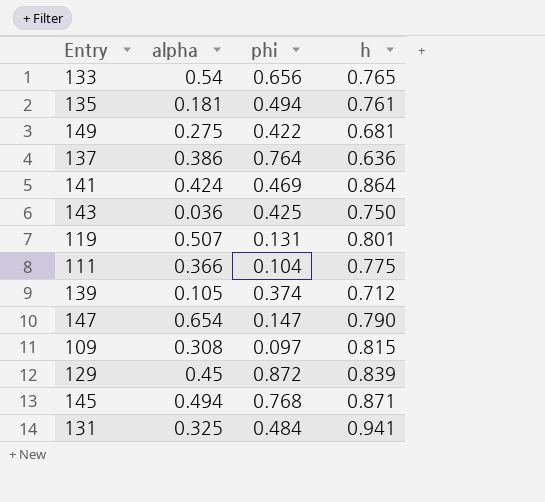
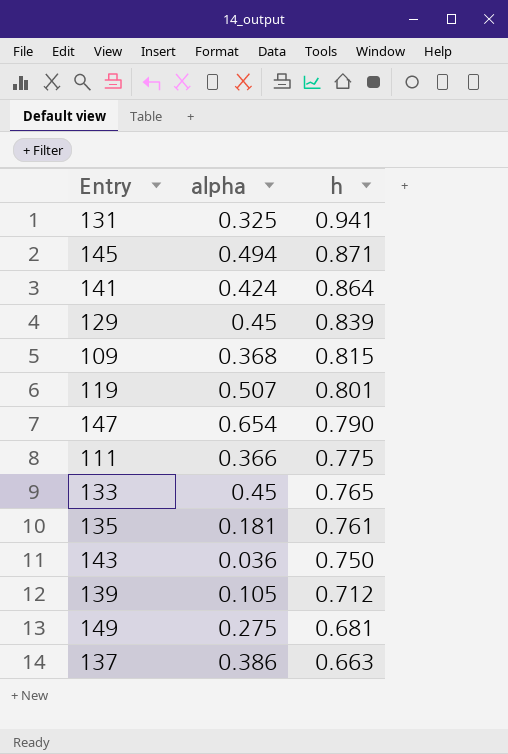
row order: none -> h descending
column phi | position: 3 -> none
109 | alpha: 0.308 -> 0.368
133 | alpha: 0.54 -> 0.45
137 | h: 0.636 -> 0.663

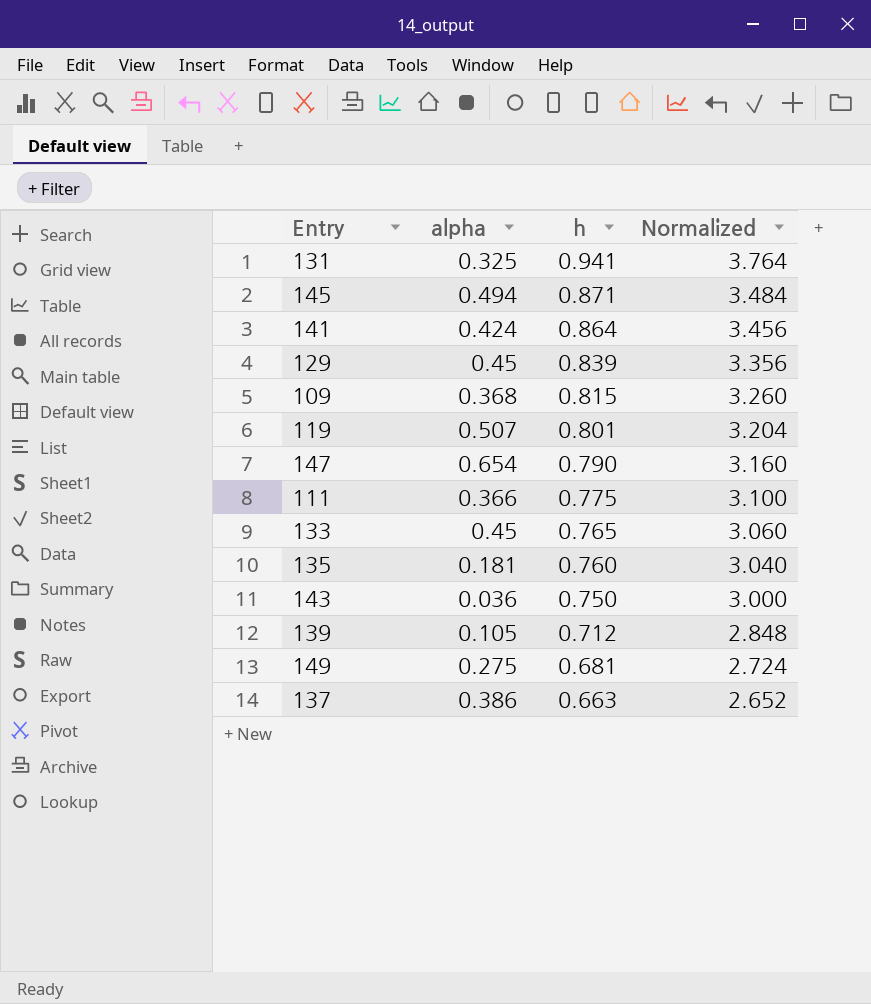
column Normalized | formula: none -> [h] * 4
135 | h: 0.761 -> 0.760

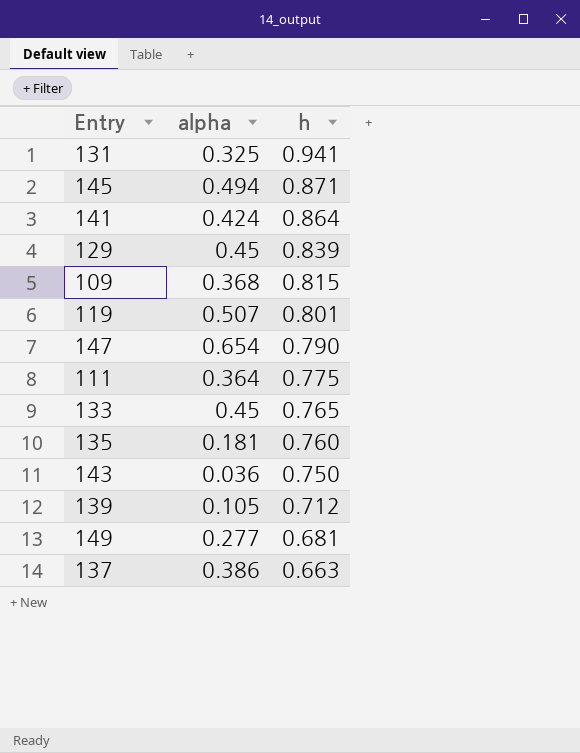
column Normalized | formula: [h] * 4 -> none
111 | alpha: 0.366 -> 0.364
149 | alpha: 0.275 -> 0.277

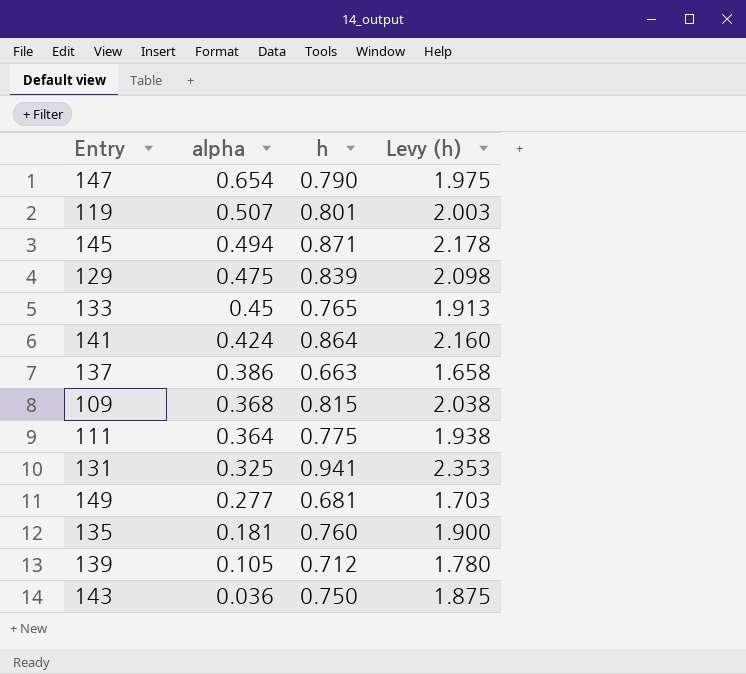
row order: h descending -> alpha descending
column Levy (h) | formula: none -> [h] * 2.5
129 | alpha: 0.45 -> 0.475

